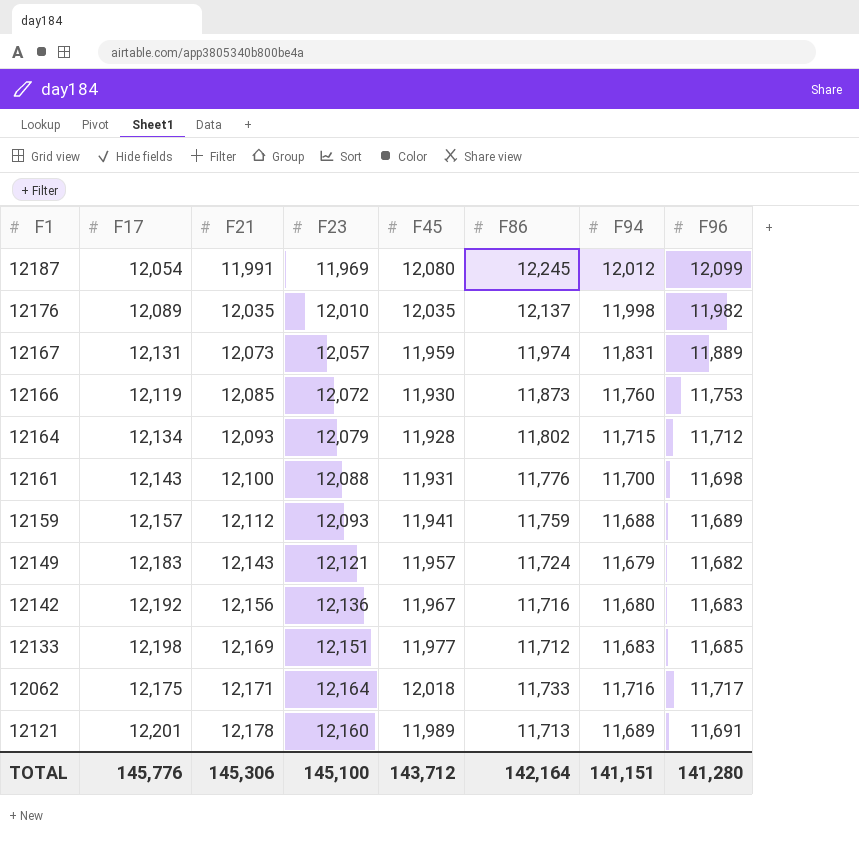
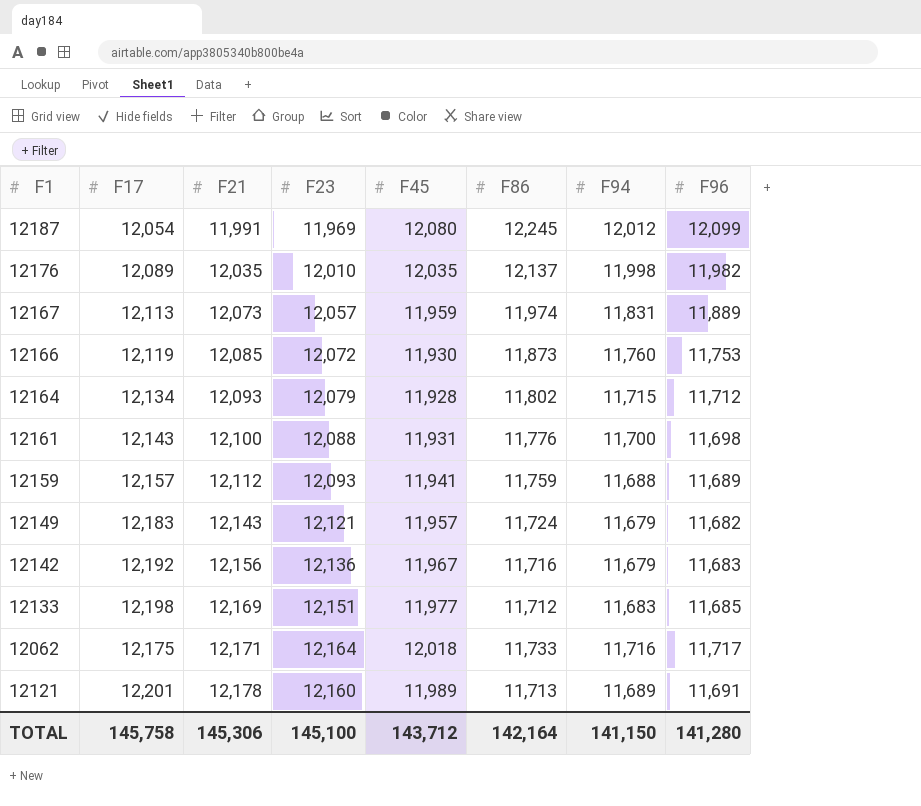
12167 | F17: 12,131 -> 12,113
12142 | F94: 11,680 -> 11,679
TOTAL | F17: 145,776 -> 145,758
TOTAL | F94: 141,151 -> 141,150

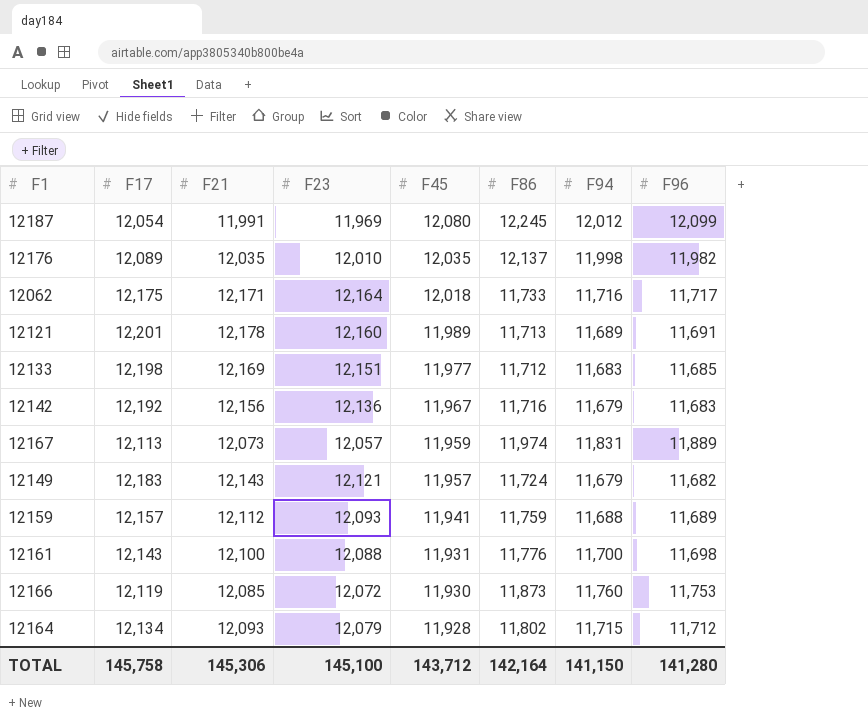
row order: F21 ascending -> F45 descending

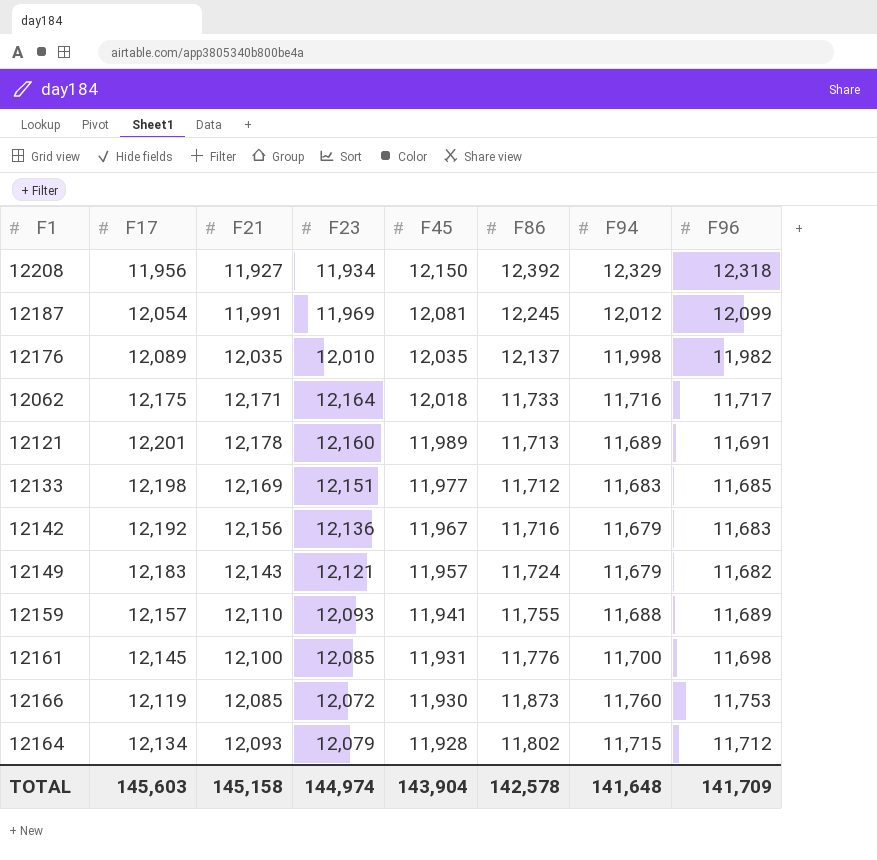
row 12167: 12,113 | 12,073 | 12,057 | 11,959 | 11,974 | 11,831 | 11,889 -> none
row 12208: none -> 11,956 | 11,927 | 11,934 | 12,150 | 12,392 | 12,329 | 12,318
12187 | F45: 12,080 -> 12,081
12159 | F21: 12,112 -> 12,110
12159 | F86: 11,759 -> 11,755
12161 | F17: 12,143 -> 12,145
12161 | F23: 12,088 -> 12,085
TOTAL | F17: 145,758 -> 145,603
TOTAL | F21: 145,306 -> 145,158
TOTAL | F23: 145,100 -> 144,974
TOTAL | F45: 143,712 -> 143,904
TOTAL | F86: 142,164 -> 142,578
TOTAL | F94: 141,150 -> 141,648
TOTAL | F96: 141,280 -> 141,709

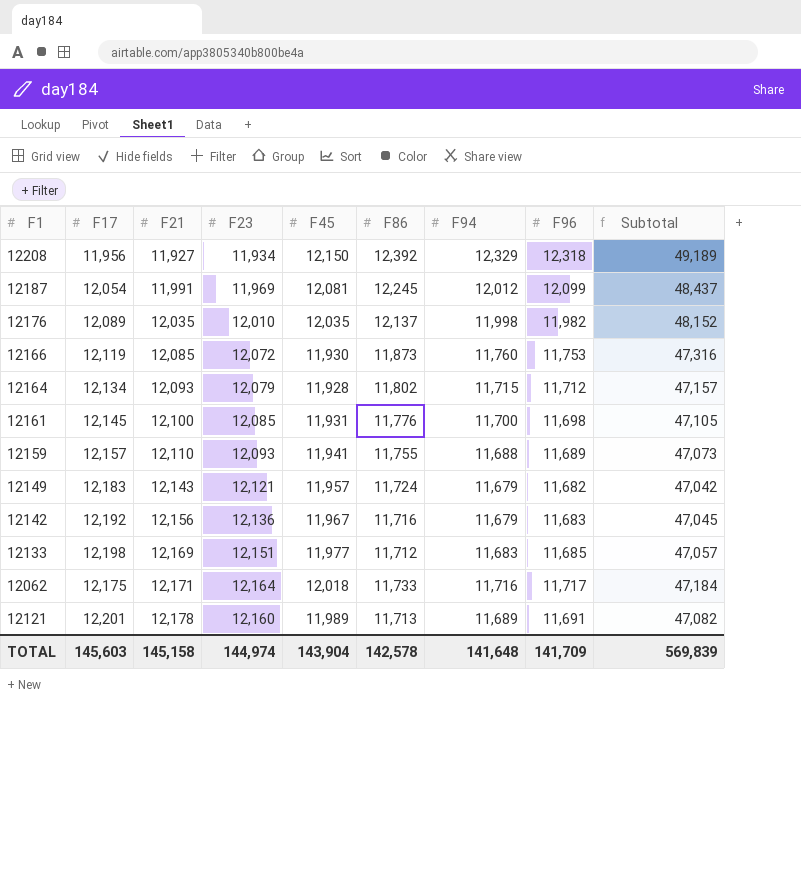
row order: F45 descending -> F21 ascending
column Subtotal | formula: none -> [F45] + [F86] + [F94] + [F96]

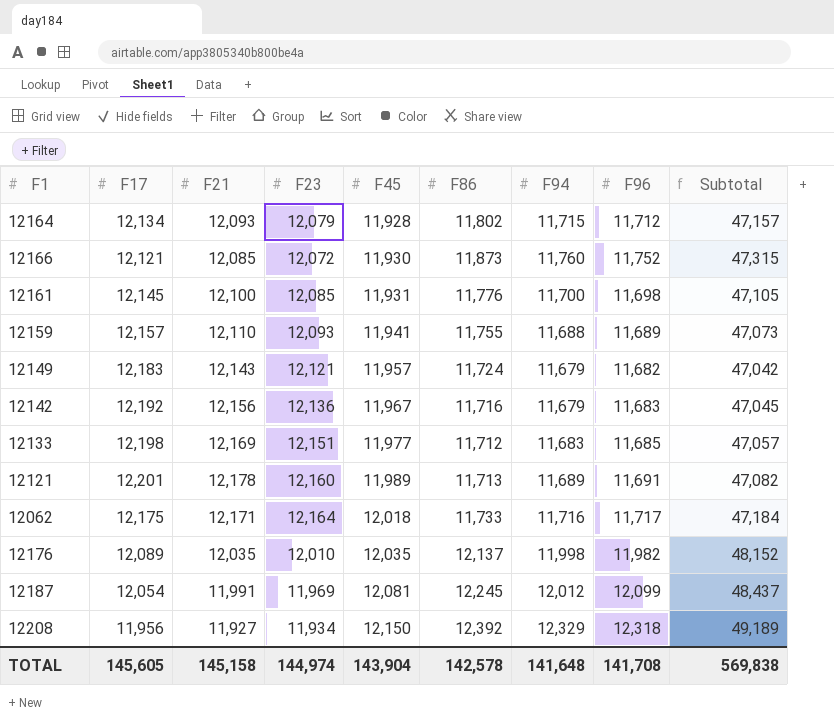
row order: F21 ascending -> F45 ascending
12166 | F17: 12,119 -> 12,121
12166 | F96: 11,753 -> 11,752
12166 | Subtotal: 47,316 -> 47,315
TOTAL | F17: 145,603 -> 145,605
TOTAL | F96: 141,709 -> 141,708
TOTAL | Subtotal: 569,839 -> 569,838

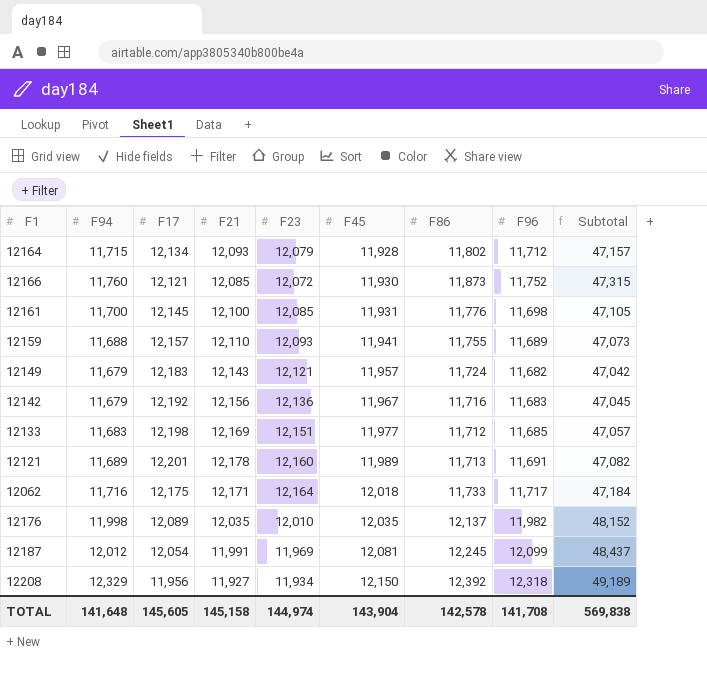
column F94 | position: 7 -> 2

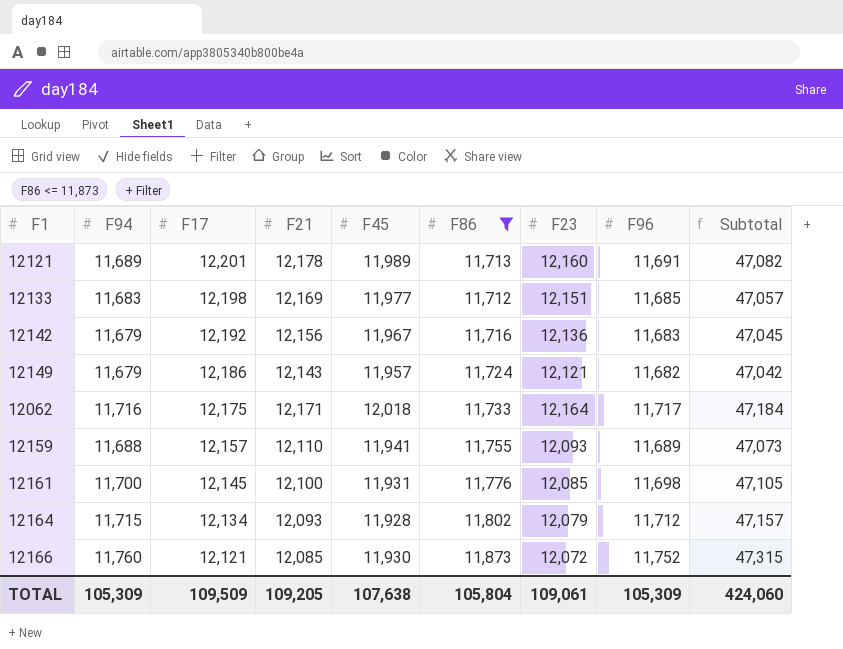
filter: none -> F86 <= 11,873
row order: F45 ascending -> F17 descending
column F23 | position: 5 -> 7
12149 | F17: 12,183 -> 12,186
TOTAL | F94: 141,648 -> 105,309
TOTAL | F17: 145,605 -> 109,509
TOTAL | F21: 145,158 -> 109,205
TOTAL | F45: 143,904 -> 107,638
TOTAL | F86: 142,578 -> 105,804
TOTAL | F23: 144,974 -> 109,061
TOTAL | F96: 141,708 -> 105,309
TOTAL | Subtotal: 569,838 -> 424,060

